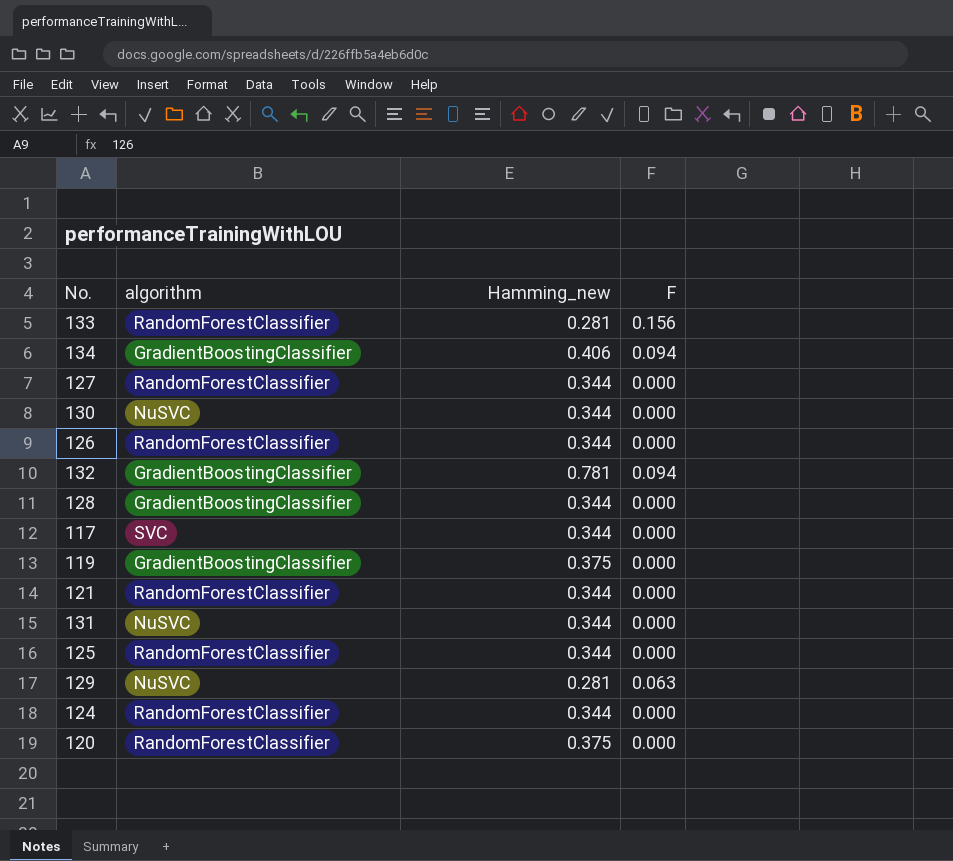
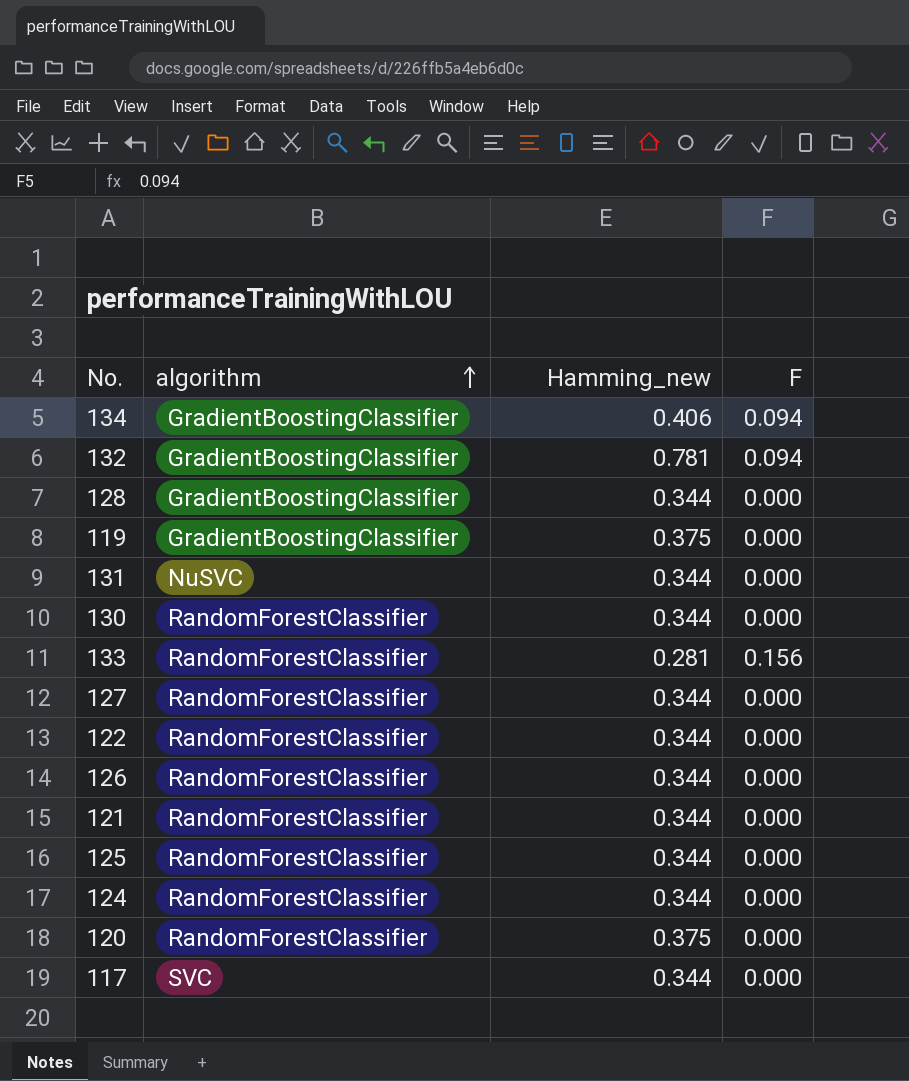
row order: none -> algorithm ascending
row 129: NuSVC | 0.281 | 0.063 -> none
130 | algorithm: NuSVC -> RandomForestClassifier
row 122: none -> RandomForestClassifier | 0.344 | 0.000

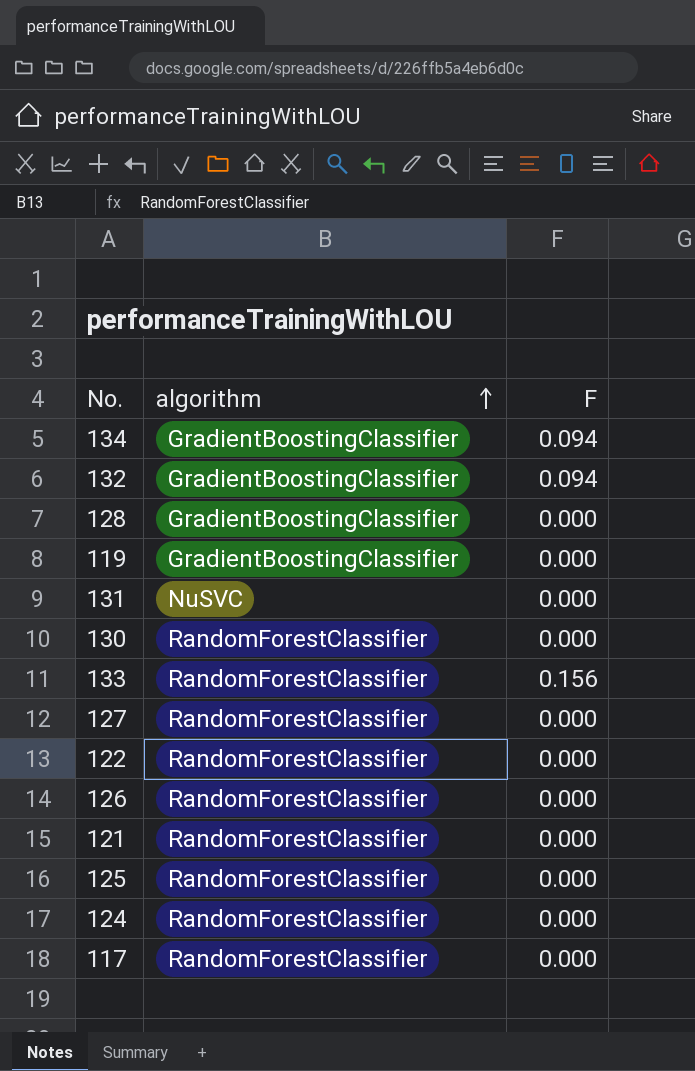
column Hamming_new | position: 3 -> none
row 120: RandomForestClassifier | 0.375 | 0.000 -> none
117 | algorithm: SVC -> RandomForestClassifier

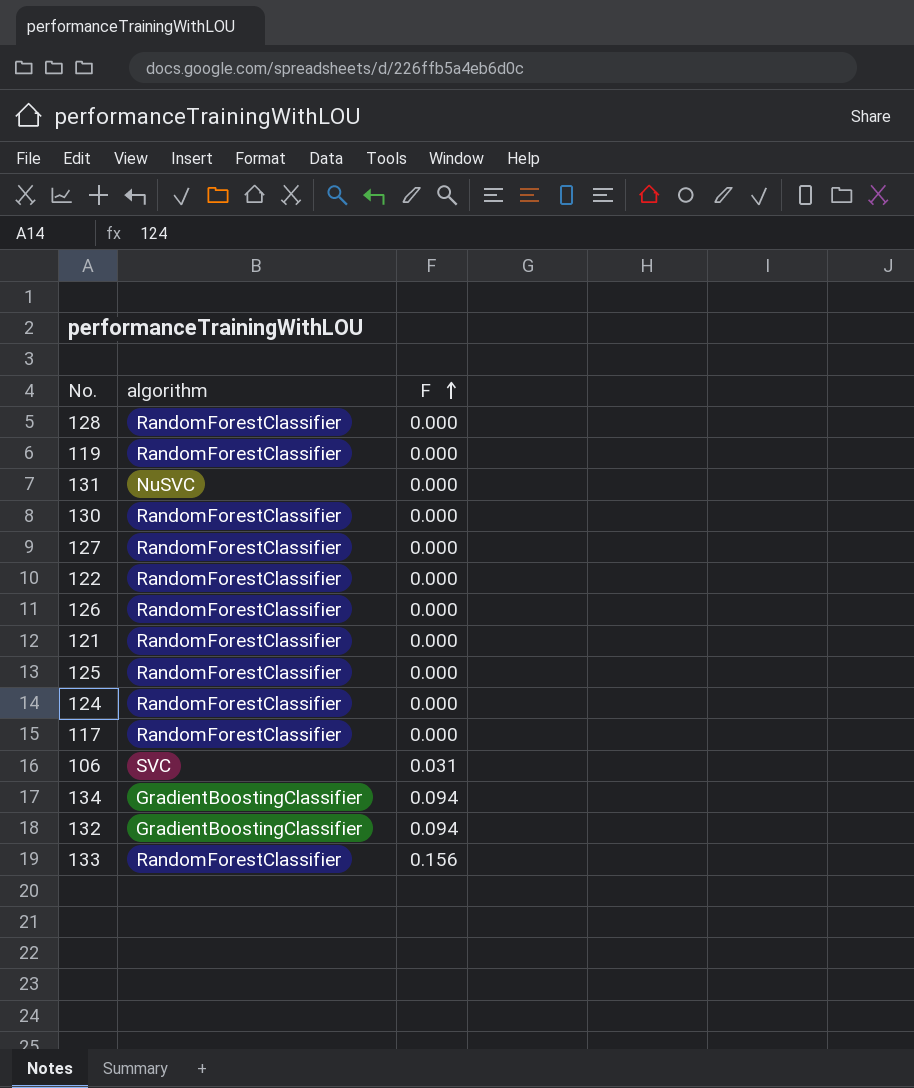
row order: algorithm ascending -> F ascending
128 | algorithm: GradientBoostingClassifier -> RandomForestClassifier
119 | algorithm: GradientBoostingClassifier -> RandomForestClassifier
row 106: none -> SVC | 0.031

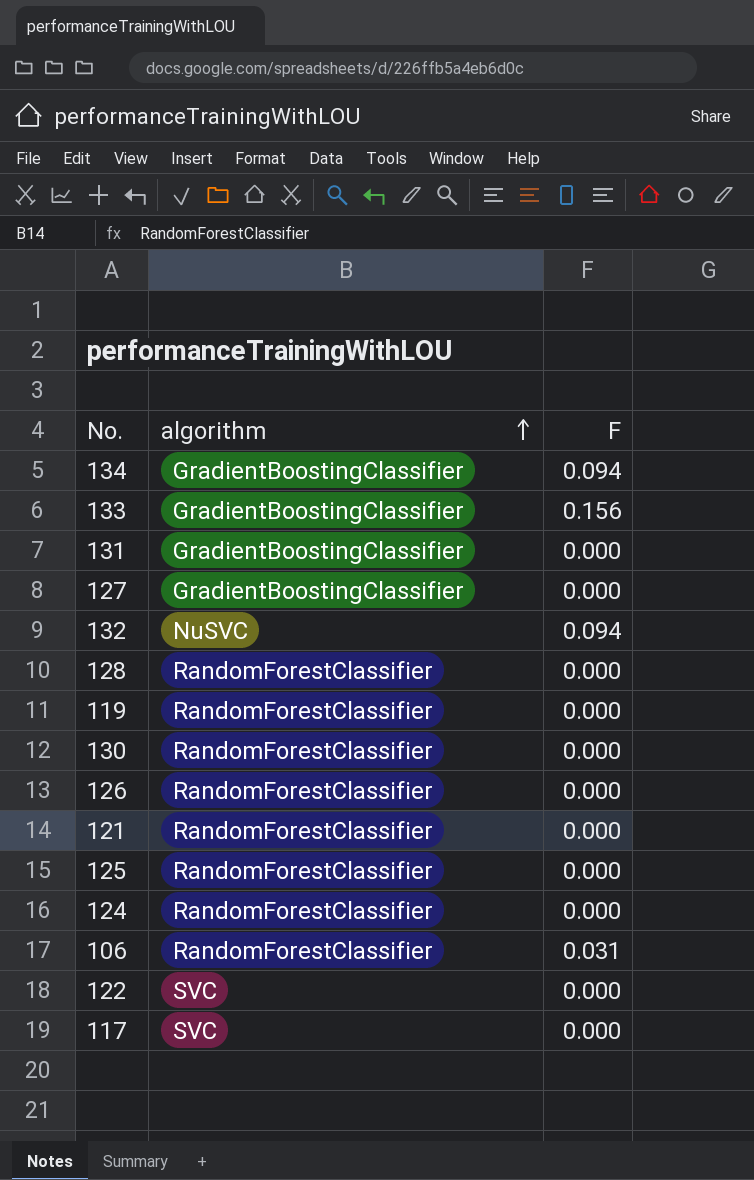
row order: F ascending -> algorithm ascending
133 | algorithm: RandomForestClassifier -> GradientBoostingClassifier
131 | algorithm: NuSVC -> GradientBoostingClassifier
127 | algorithm: RandomForestClassifier -> GradientBoostingClassifier
132 | algorithm: GradientBoostingClassifier -> NuSVC
106 | algorithm: SVC -> RandomForestClassifier
122 | algorithm: RandomForestClassifier -> SVC
117 | algorithm: RandomForestClassifier -> SVC

